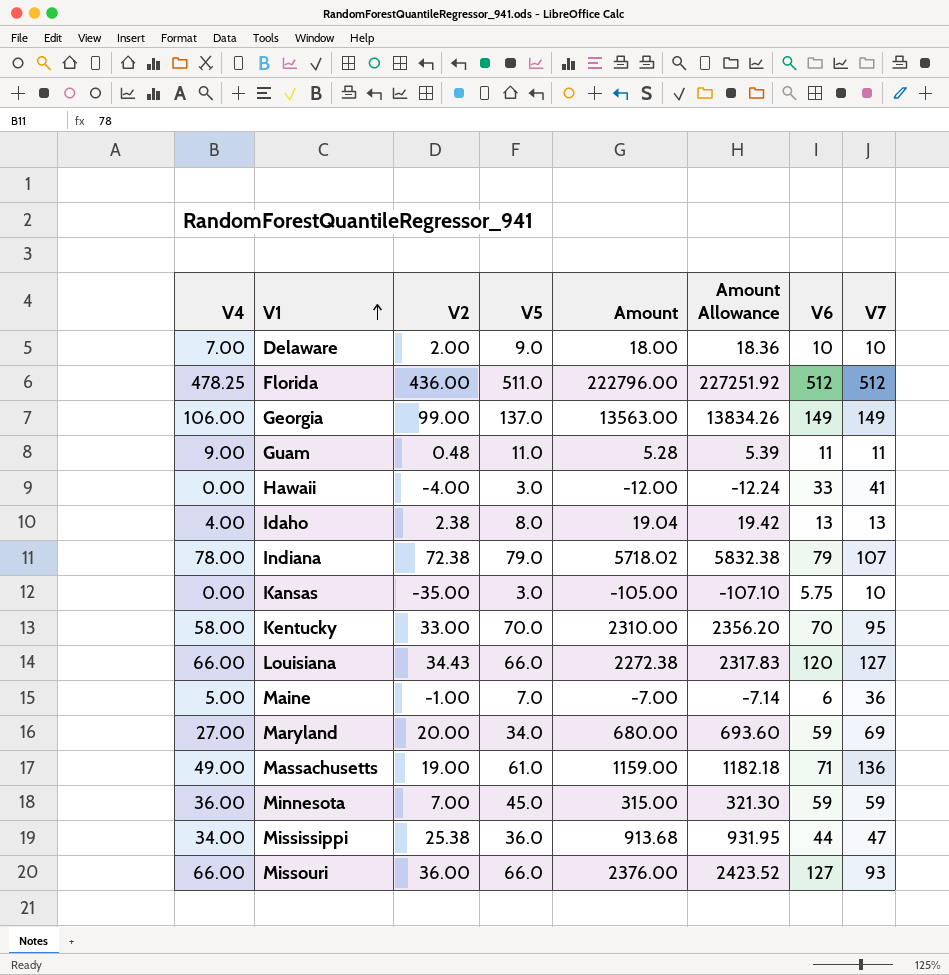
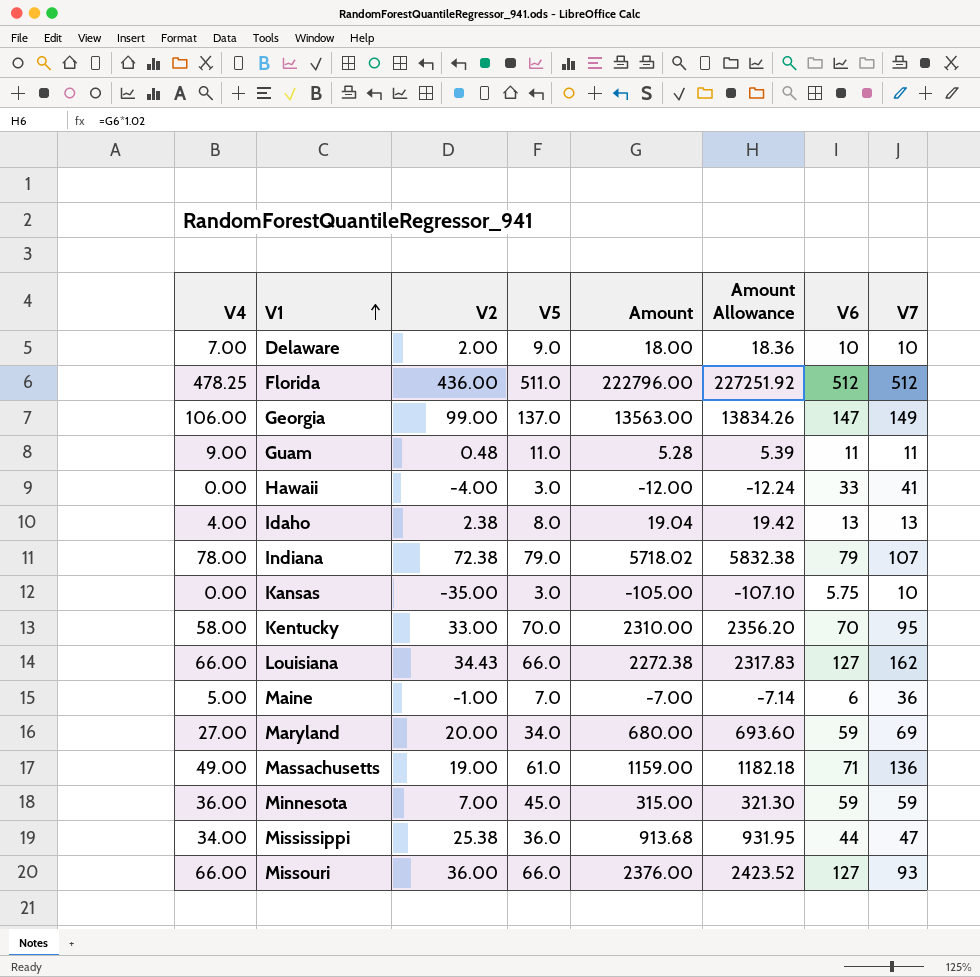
Georgia | V6: 149 -> 147
Louisiana | V6: 120 -> 127
Louisiana | V7: 127 -> 162

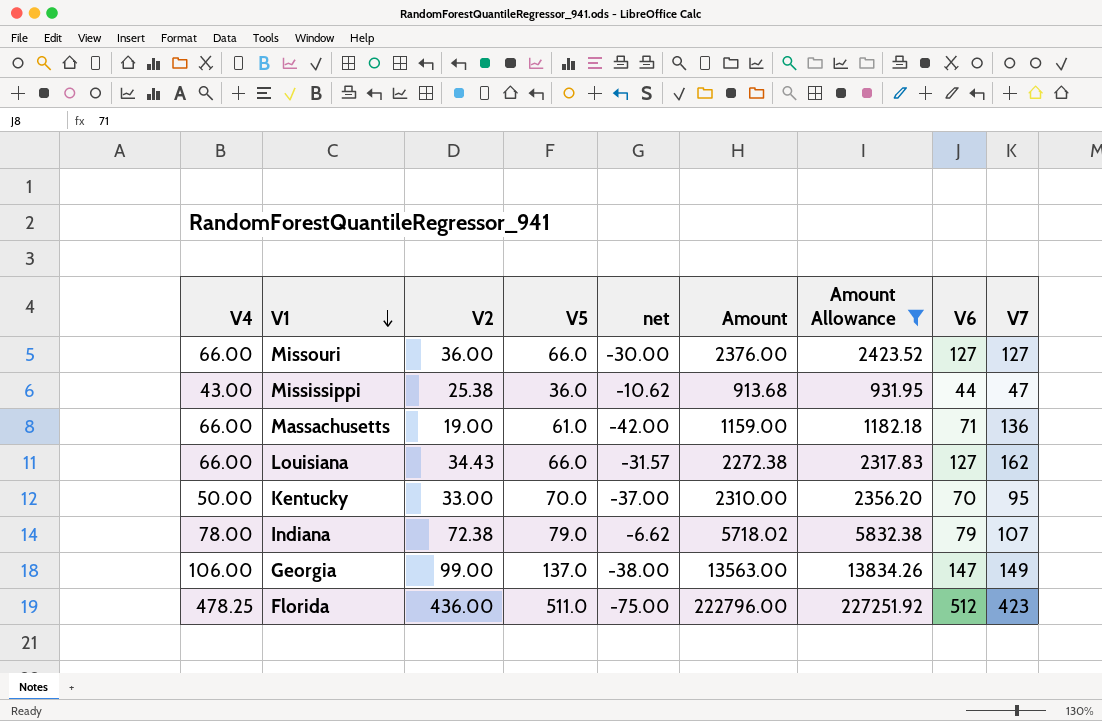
filter: none -> Amount Allowance >= 931.95
row order: V1 ascending -> V1 descending
column net | formula: none -> [V2] - [V5]
Missouri | V7: 93 -> 127
Mississippi | V4: 34.00 -> 43.00
Massachusetts | V4: 49.00 -> 66.00
Kentucky | V4: 58.00 -> 50.00
Florida | V7: 512 -> 423

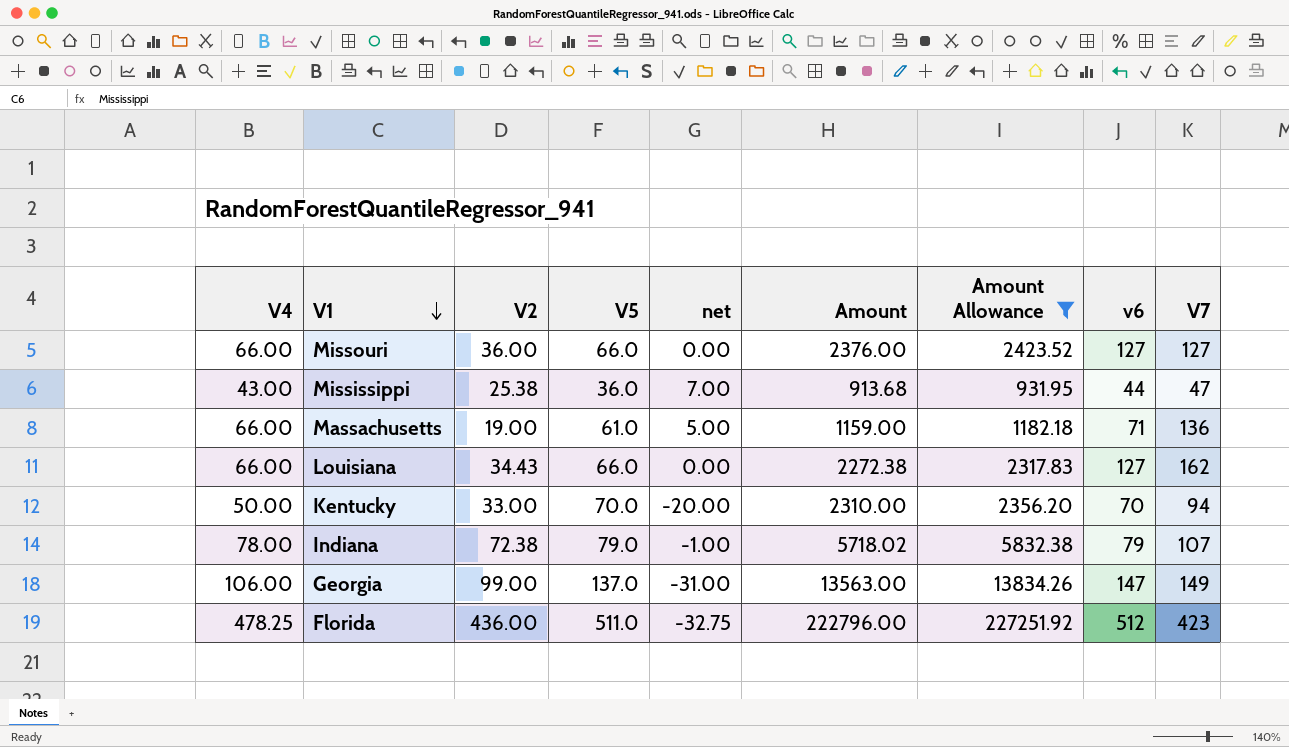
column net | formula: [V2] - [V5] -> [V4] - [V5]
column name: V6 -> v6
Kentucky | V7: 95 -> 94

